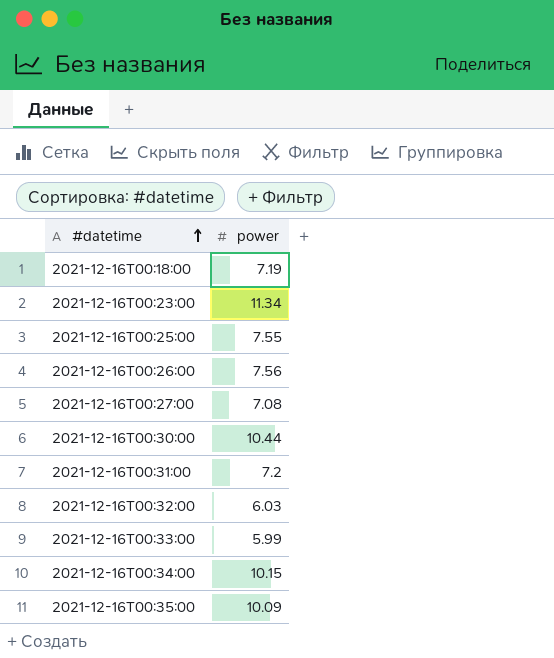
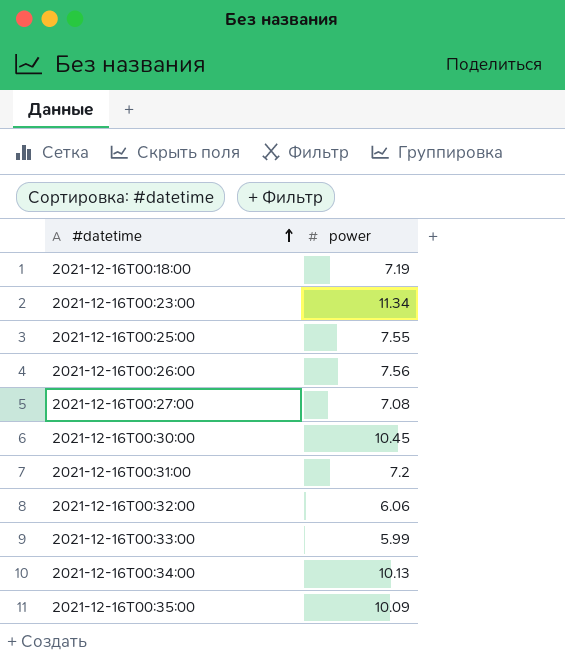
2021-12-16T00:30:00 | power: 10.44 -> 10.45
2021-12-16T00:32:00 | power: 6.03 -> 6.06
2021-12-16T00:34:00 | power: 10.15 -> 10.13

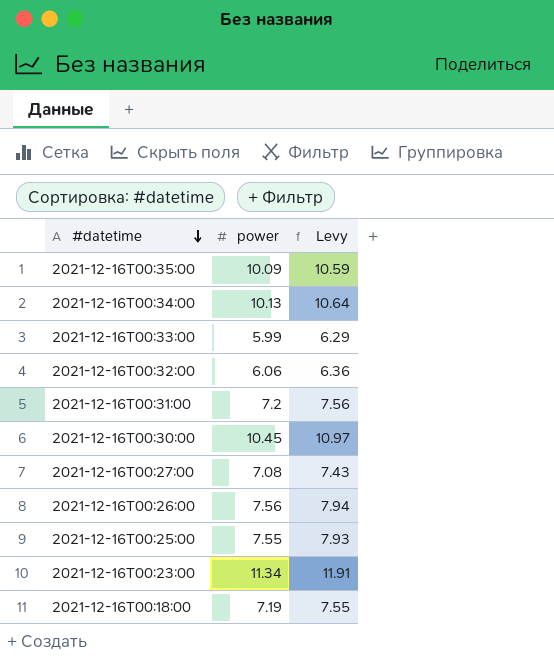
row order: #datetime ascending -> #datetime descending
column Levy | formula: none -> [power] * 1.05

